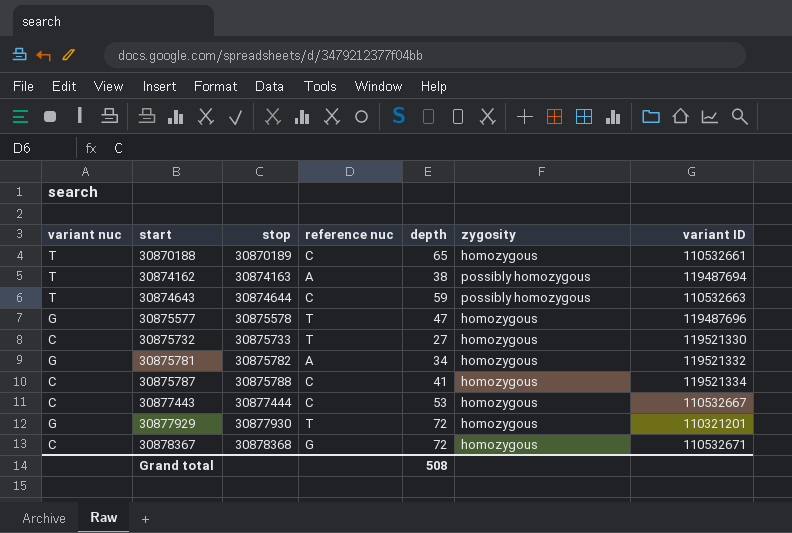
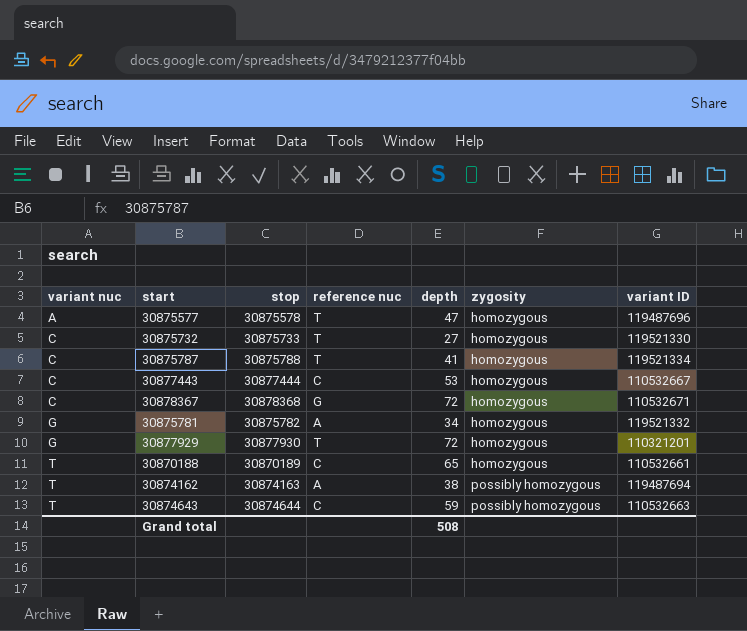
row order: start ascending -> variant nuc ascending
30875577 | variant nuc: G -> A
30875787 | reference nuc: C -> T

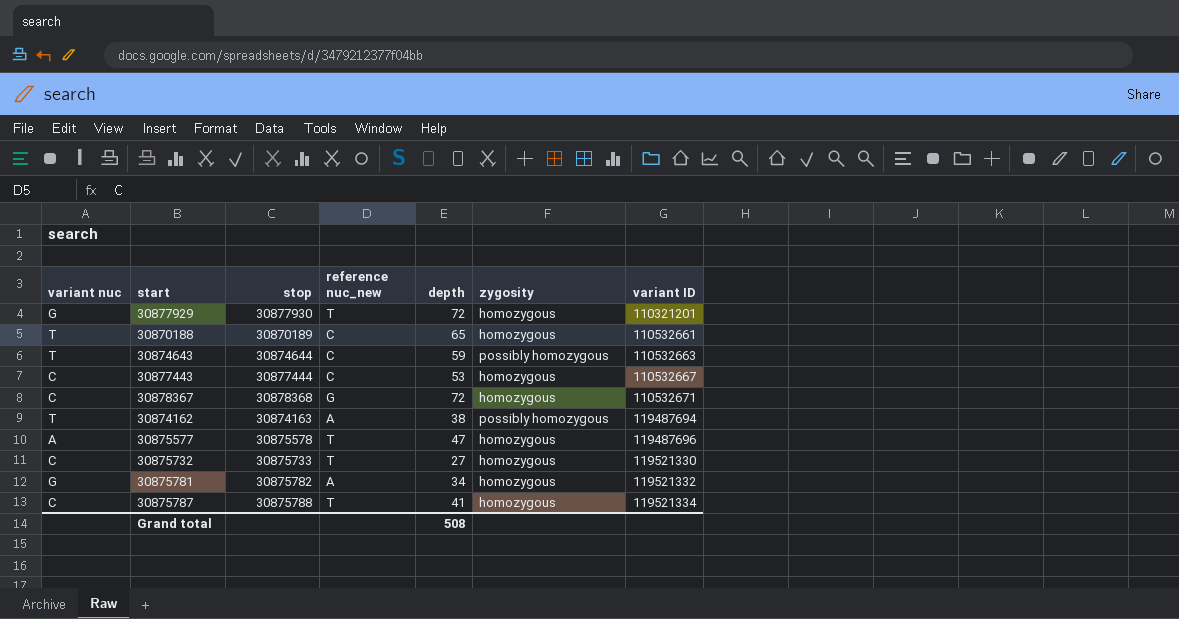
row order: variant nuc ascending -> variant ID ascending
column name: reference nuc -> reference nuc_new

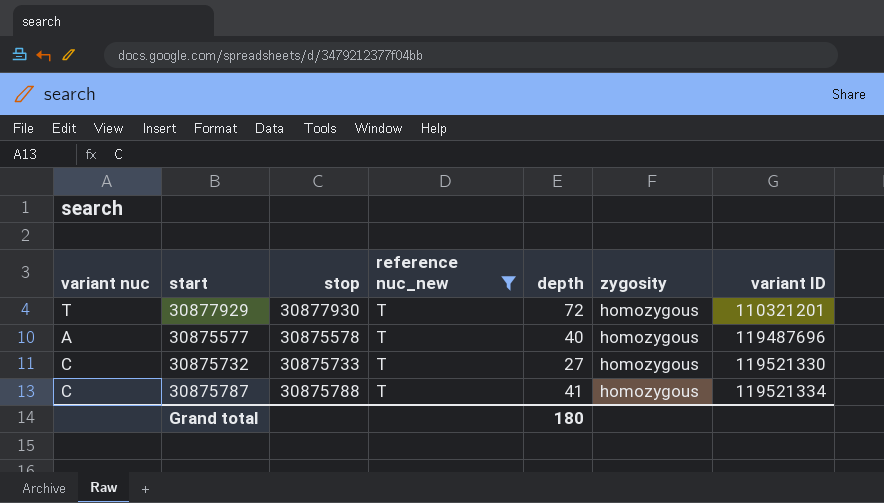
filter: none -> reference nuc_new = T
30877929 | variant nuc: G -> T
30875577 | depth: 47 -> 40
Grand total | depth: 508 -> 180

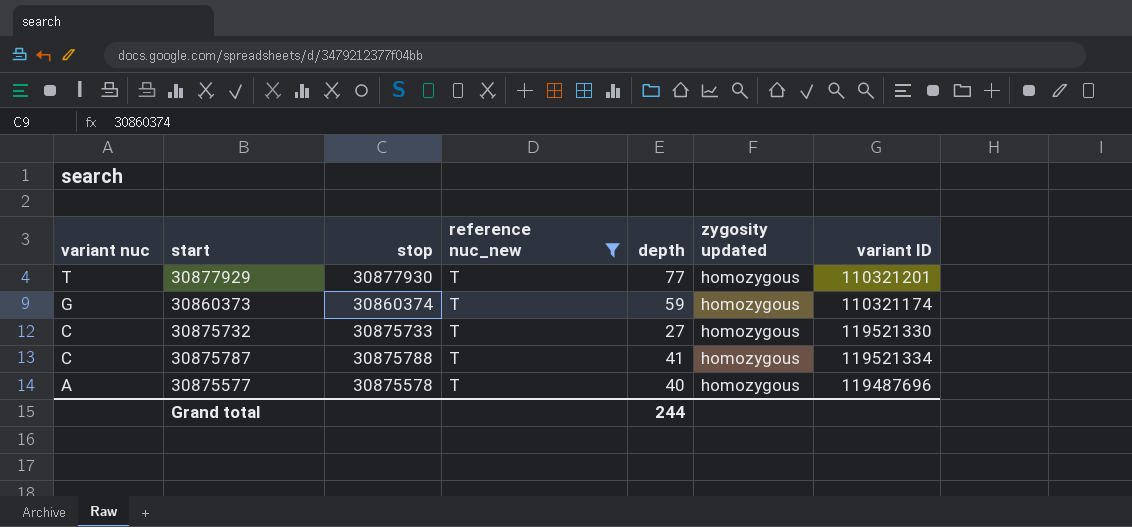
row order: variant ID ascending -> variant nuc descending
column name: zygosity -> zygosity updated
30877929 | depth: 72 -> 77
row 30860373: none -> G | 30860374 | T | 59 | homozygous | 110321174
Grand total | depth: 180 -> 244

